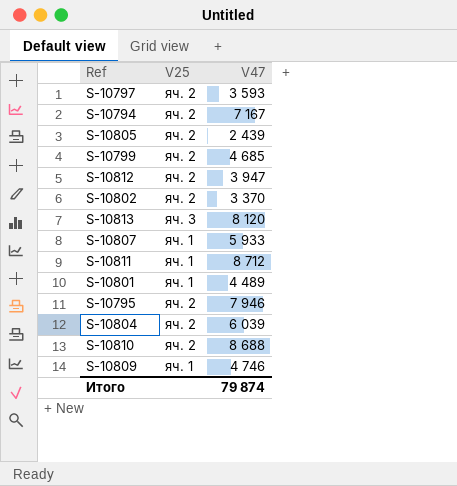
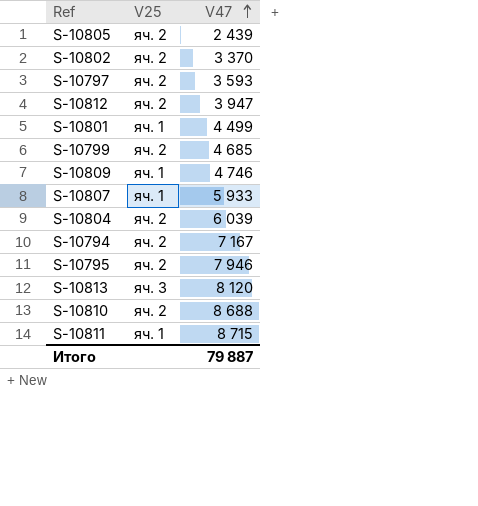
row order: none -> V47 ascending
S-10801 | V47: 4 489 -> 4 499
S-10811 | V47: 8 712 -> 8 715
Итого | V47: 79 874 -> 79 887

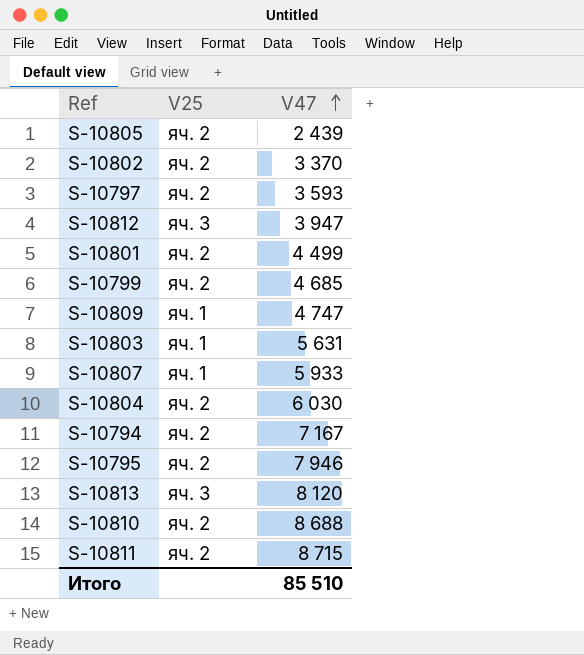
S-10812 | V25: яч. 2 -> яч. 3
S-10801 | V25: яч. 1 -> яч. 2
S-10809 | V47: 4 746 -> 4 747
row S-10803: none -> яч. 1 | 5 631
S-10804 | V47: 6 039 -> 6 030
S-10811 | V25: яч. 1 -> яч. 2
Итого | V47: 79 887 -> 85 510

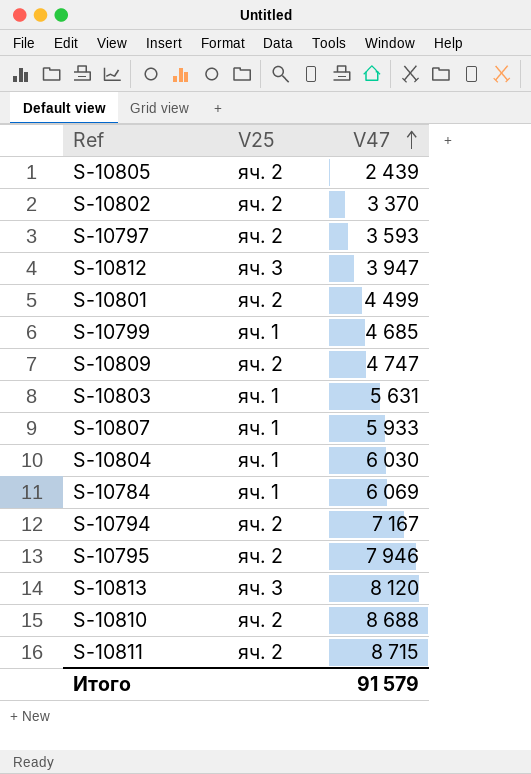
S-10799 | V25: яч. 2 -> яч. 1
S-10809 | V25: яч. 1 -> яч. 2
S-10804 | V25: яч. 2 -> яч. 1
row S-10784: none -> яч. 1 | 6 069
Итого | V47: 85 510 -> 91 579

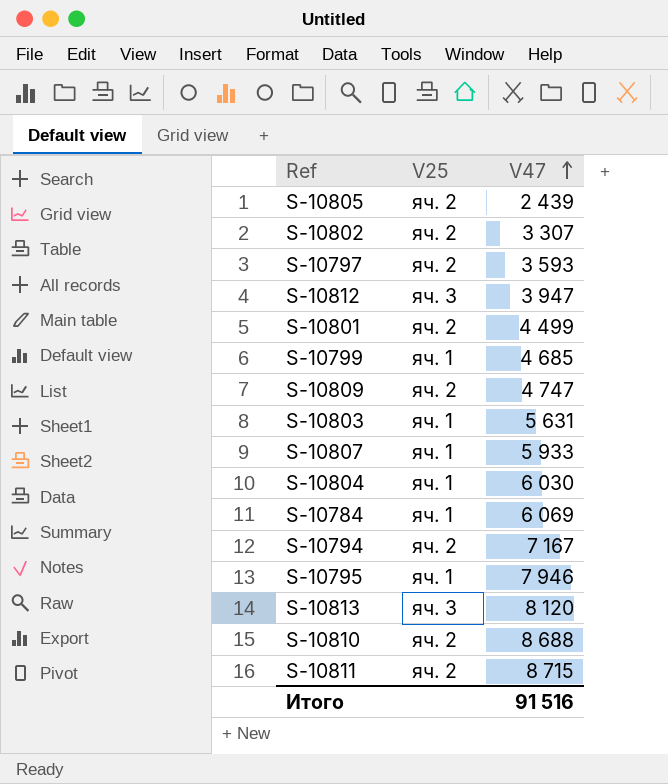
S-10802 | V47: 3 370 -> 3 307
S-10795 | V25: яч. 2 -> яч. 1
Итого | V47: 91 579 -> 91 516

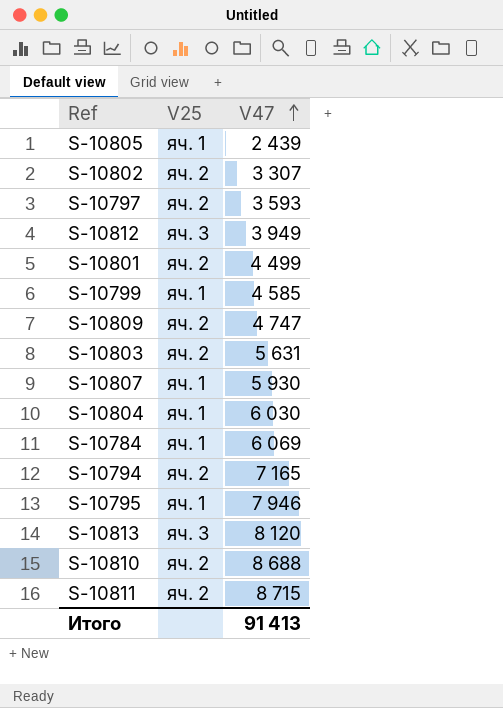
S-10805 | V25: яч. 2 -> яч. 1
S-10812 | V47: 3 947 -> 3 949
S-10799 | V47: 4 685 -> 4 585
S-10803 | V25: яч. 1 -> яч. 2
S-10807 | V47: 5 933 -> 5 930
S-10794 | V47: 7 167 -> 7 165
Итого | V47: 91 516 -> 91 413

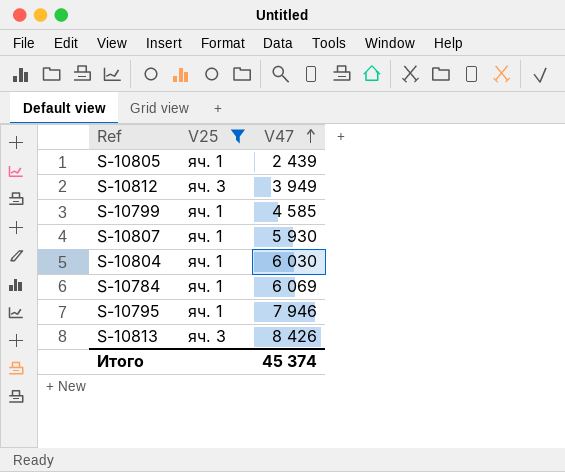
filter: none -> V25 != яч. 2
S-10813 | V47: 8 120 -> 8 426
Итого | V47: 91 413 -> 45 374

